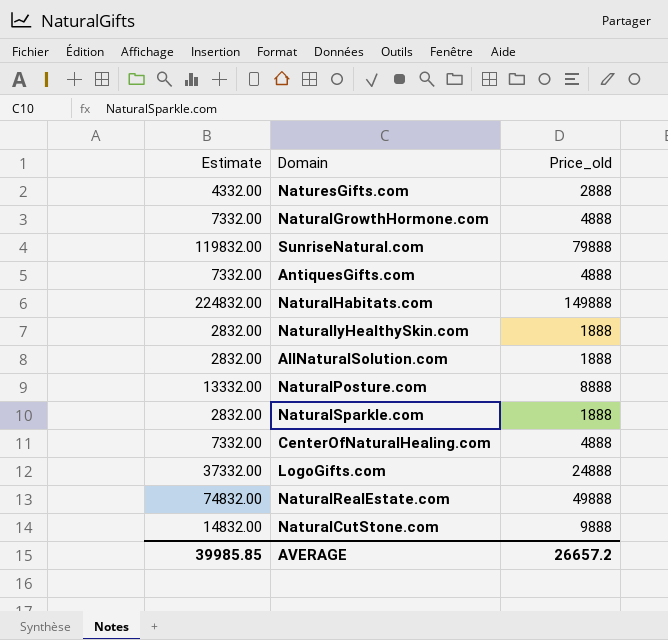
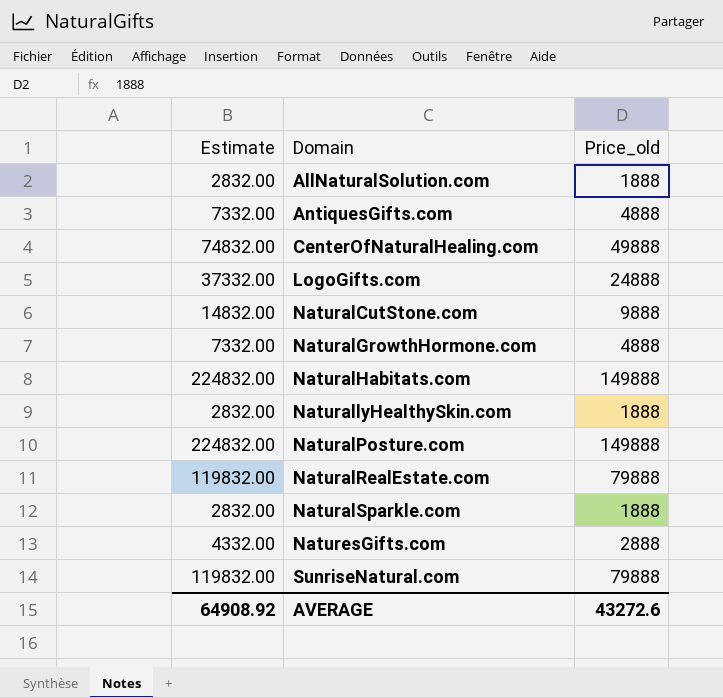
row order: none -> Domain ascending
CenterOfNaturalHealing.com | Estimate: 7332.00 -> 74832.00
CenterOfNaturalHealing.com | Price_old: 4888 -> 49888
NaturalPosture.com | Estimate: 13332.00 -> 224832.00
NaturalPosture.com | Price_old: 8888 -> 149888
NaturalRealEstate.com | Estimate: 74832.00 -> 119832.00
NaturalRealEstate.com | Price_old: 49888 -> 79888
AVERAGE | Estimate: 39985.85 -> 64908.92
AVERAGE | Price_old: 26657.2 -> 43272.6

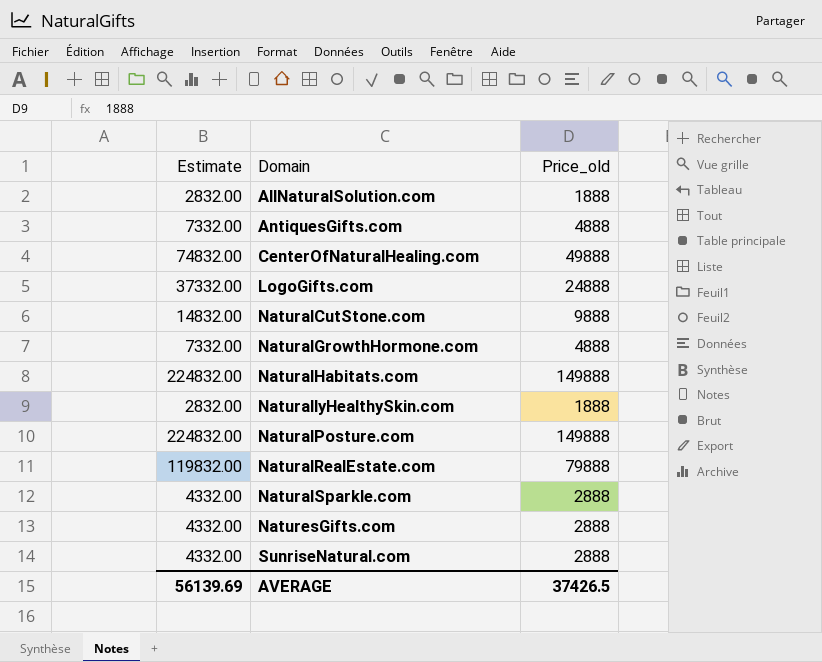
NaturalSparkle.com | Estimate: 2832.00 -> 4332.00
NaturalSparkle.com | Price_old: 1888 -> 2888
SunriseNatural.com | Estimate: 119832.00 -> 4332.00
SunriseNatural.com | Price_old: 79888 -> 2888
AVERAGE | Estimate: 64908.92 -> 56139.69
AVERAGE | Price_old: 43272.6 -> 37426.5

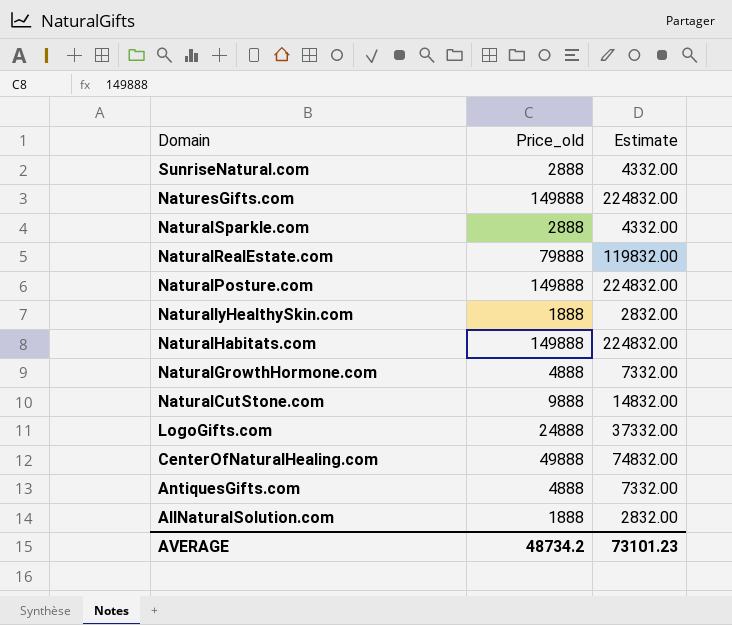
row order: Domain ascending -> Domain descending
column Estimate | position: 1 -> 3
NaturesGifts.com | Price_old: 2888 -> 149888
NaturesGifts.com | Estimate: 4332.00 -> 224832.00
AVERAGE | Price_old: 37426.5 -> 48734.2
AVERAGE | Estimate: 56139.69 -> 73101.23

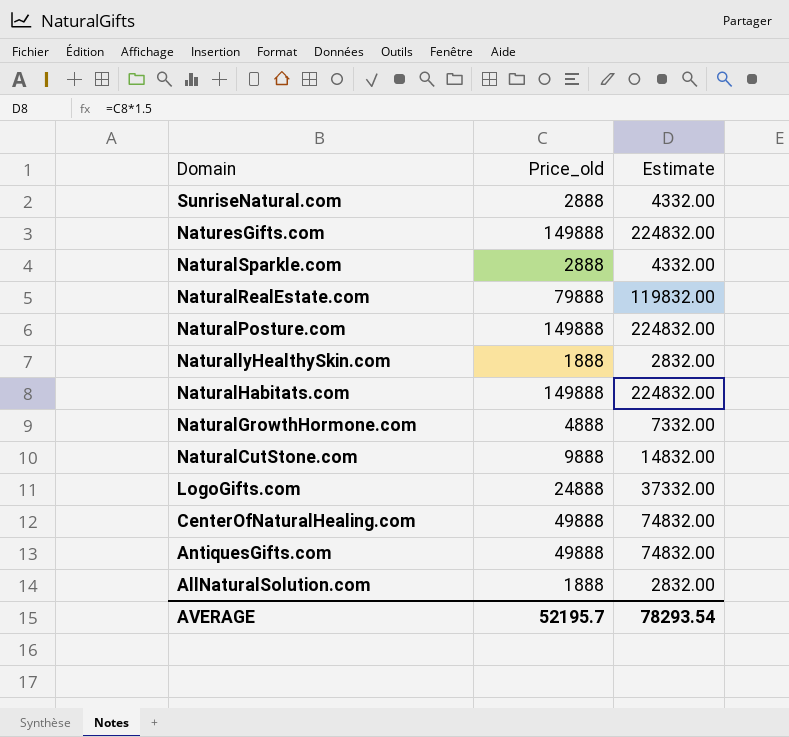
AntiquesGifts.com | Price_old: 4888 -> 49888
AntiquesGifts.com | Estimate: 7332.00 -> 74832.00
AVERAGE | Price_old: 48734.2 -> 52195.7
AVERAGE | Estimate: 73101.23 -> 78293.54

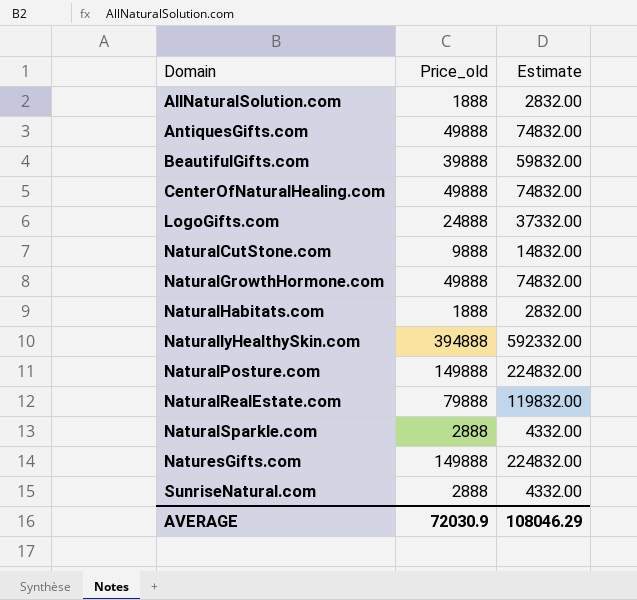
row order: Domain descending -> Domain ascending
row BeautifulGifts.com: none -> 39888 | 59832.00
NaturalGrowthHormone.com | Price_old: 4888 -> 49888
NaturalGrowthHormone.com | Estimate: 7332.00 -> 74832.00
NaturalHabitats.com | Price_old: 149888 -> 1888
NaturalHabitats.com | Estimate: 224832.00 -> 2832.00
NaturallyHealthySkin.com | Price_old: 1888 -> 394888
NaturallyHealthySkin.com | Estimate: 2832.00 -> 592332.00
AVERAGE | Price_old: 52195.7 -> 72030.9
AVERAGE | Estimate: 78293.54 -> 108046.29

